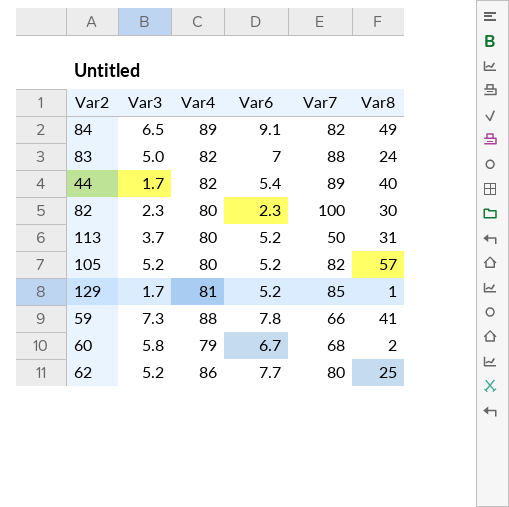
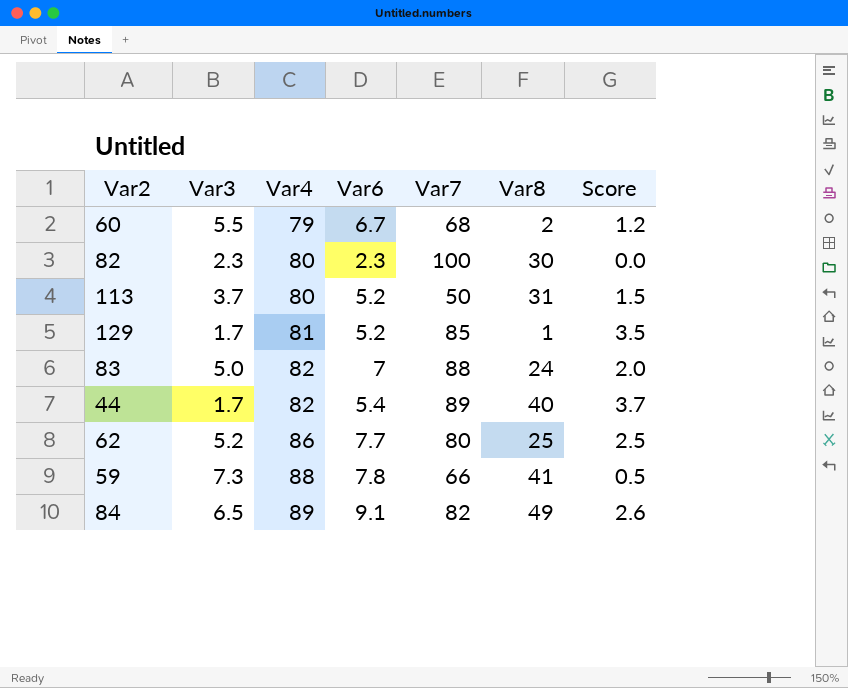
row order: none -> Var4 ascending
column Score | formula: none -> [Var6] - [Var3]
row 105: 5.2 | 80 | 5.2 | 82 | 57 -> none
60 | Var3: 5.8 -> 5.5

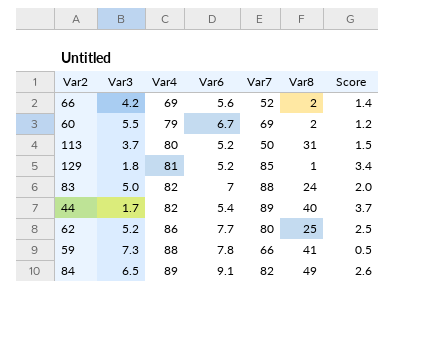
row 82: 2.3 | 80 | 2.3 | 100 | 30 | 0.0 -> none
row 66: none -> 4.2 | 69 | 5.6 | 52 | 2 | 1.4
60 | Var7: 68 -> 69
129 | Var3: 1.7 -> 1.8
129 | Score: 3.5 -> 3.4

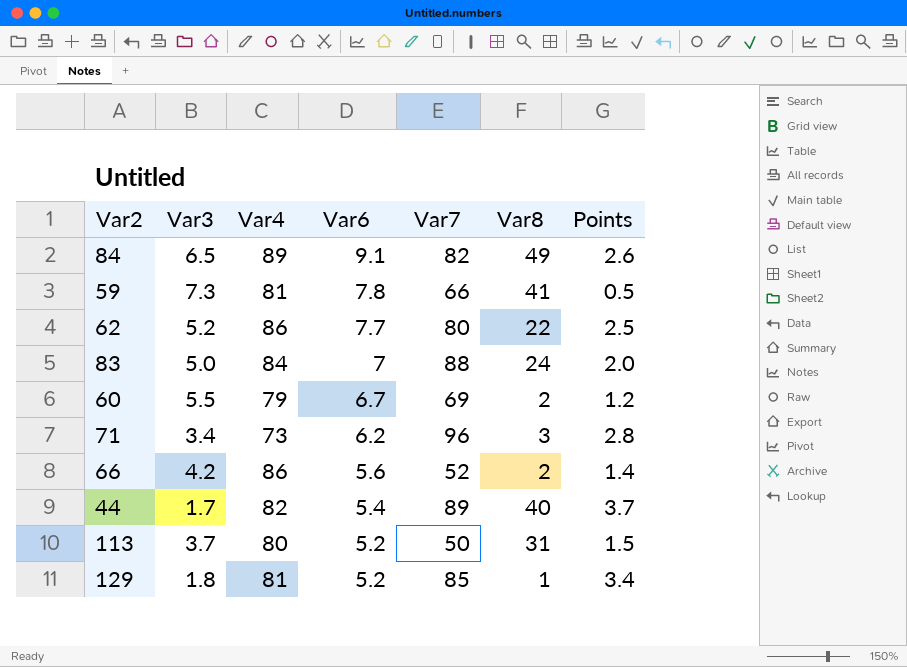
row order: Var4 ascending -> Var6 descending
column name: Score -> Points
59 | Var4: 88 -> 81
62 | Var8: 25 -> 22
83 | Var4: 82 -> 84
row 71: none -> 3.4 | 73 | 6.2 | 96 | 3 | 2.8
66 | Var4: 69 -> 86

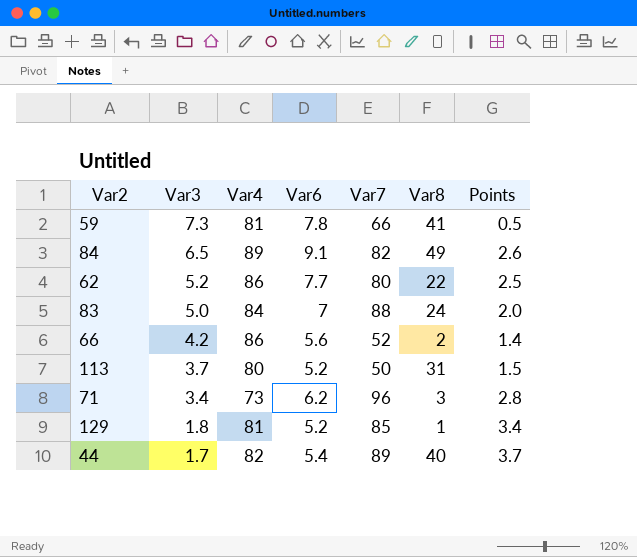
row order: Var6 descending -> Var3 descending
row 60: 5.5 | 79 | 6.7 | 69 | 2 | 1.2 -> none

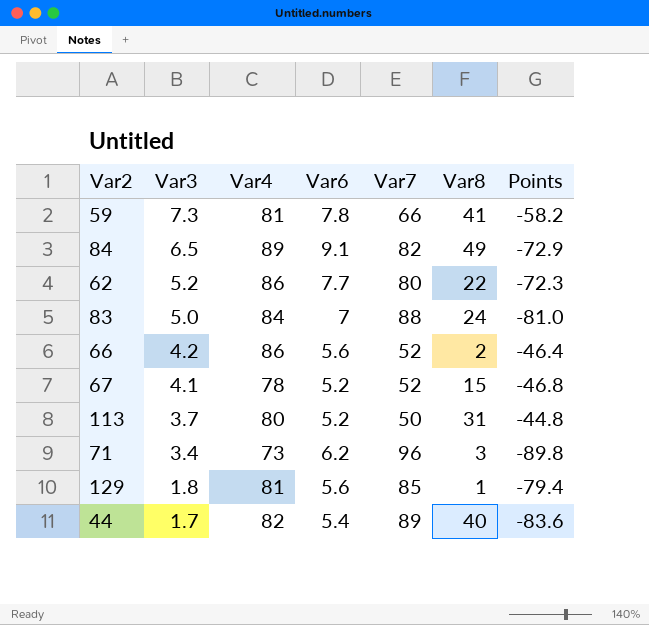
column Points | formula: [Var6] - [Var3] -> [Var6] - [Var7]
row 67: none -> 4.1 | 78 | 5.2 | 52 | 15 | -46.8
129 | Var6: 5.2 -> 5.6

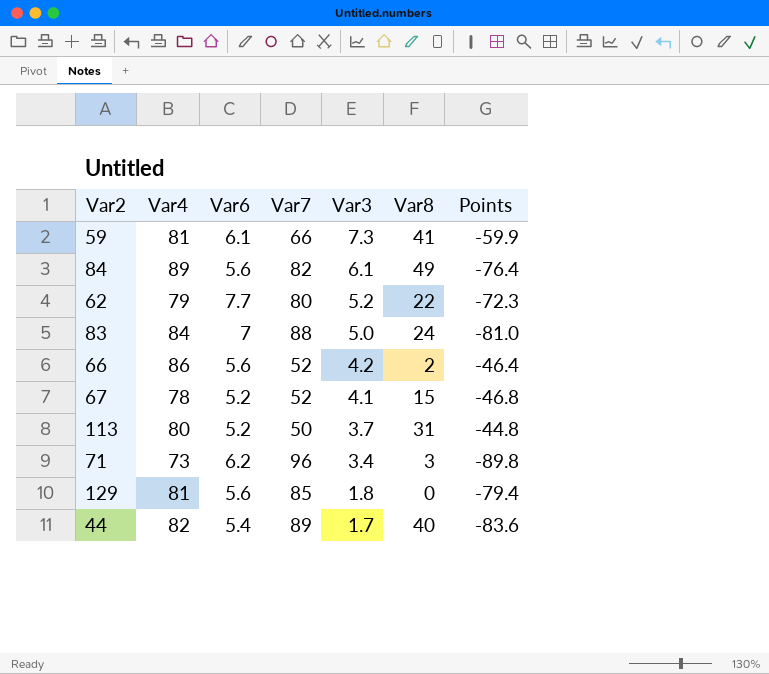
column Var3 | position: 2 -> 5
59 | Var6: 7.8 -> 6.1
59 | Points: -58.2 -> -59.9
84 | Var6: 9.1 -> 5.6
84 | Var3: 6.5 -> 6.1
84 | Points: -72.9 -> -76.4
62 | Var4: 86 -> 79
129 | Var8: 1 -> 0

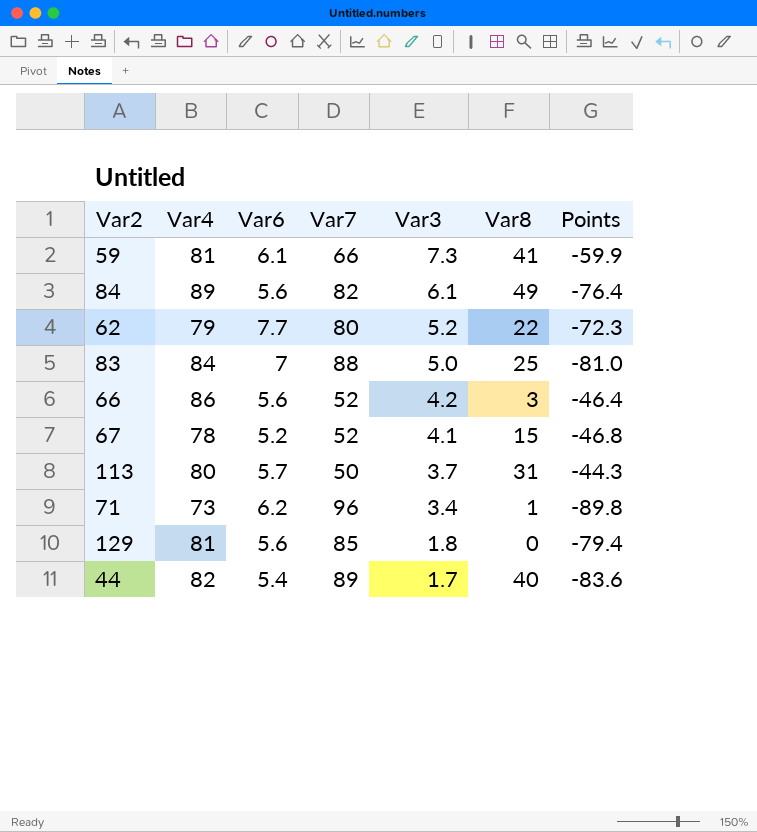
83 | Var8: 24 -> 25
66 | Var8: 2 -> 3
113 | Var6: 5.2 -> 5.7
113 | Points: -44.8 -> -44.3
71 | Var8: 3 -> 1

